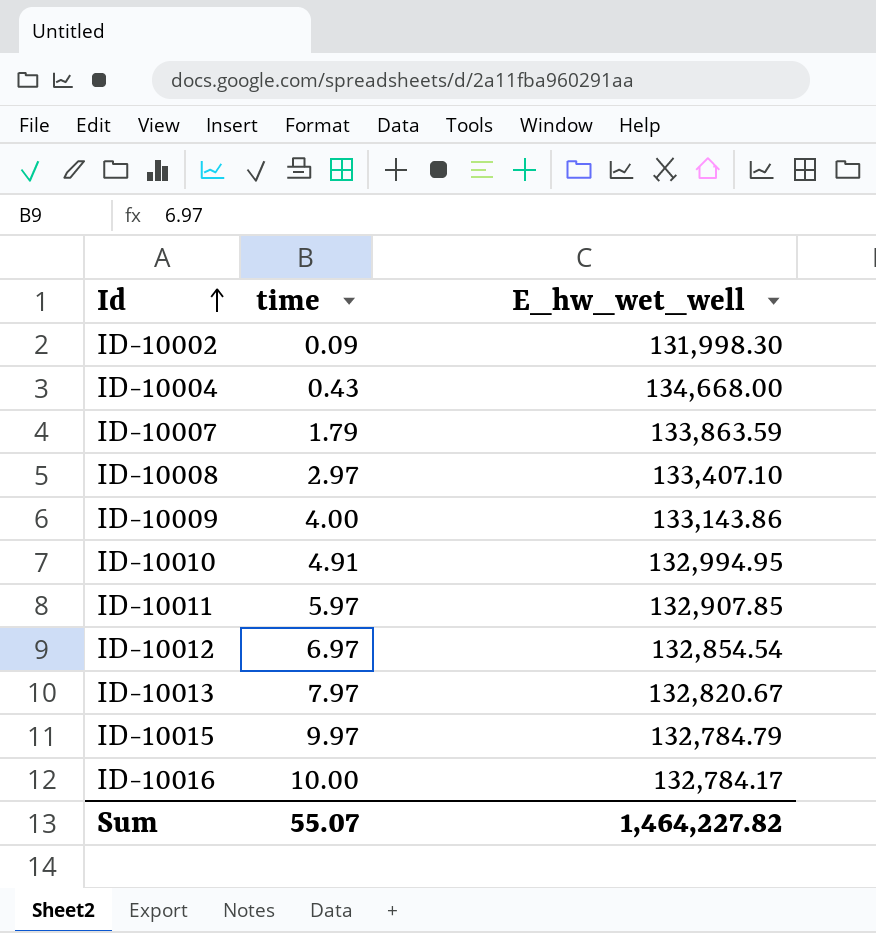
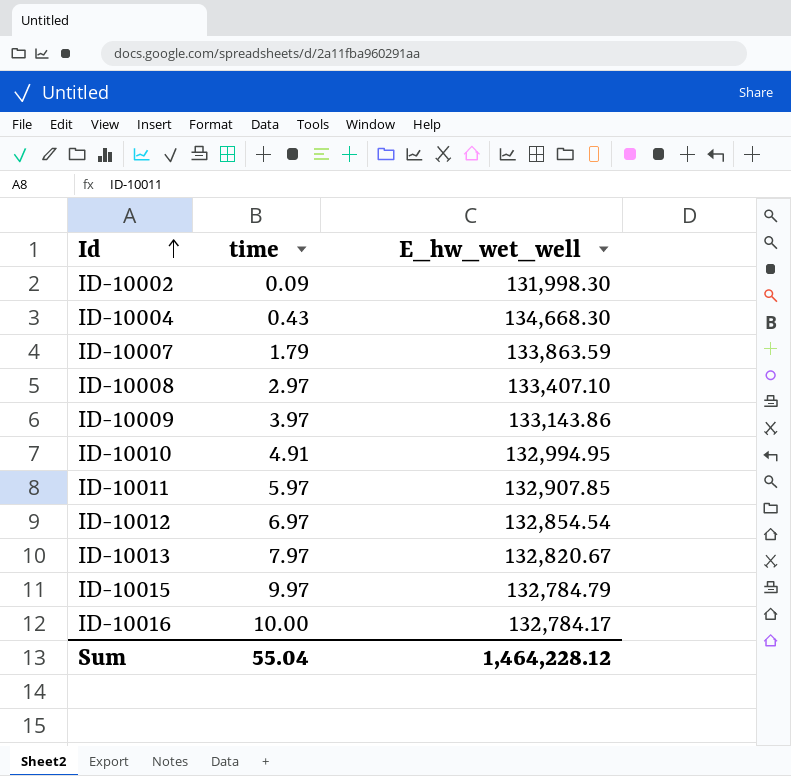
ID-10004 | E_hw_wet_well: 134,668.00 -> 134,668.30
ID-10009 | time: 4.00 -> 3.97
Sum | time: 55.07 -> 55.04
Sum | E_hw_wet_well: 1,464,227.82 -> 1,464,228.12

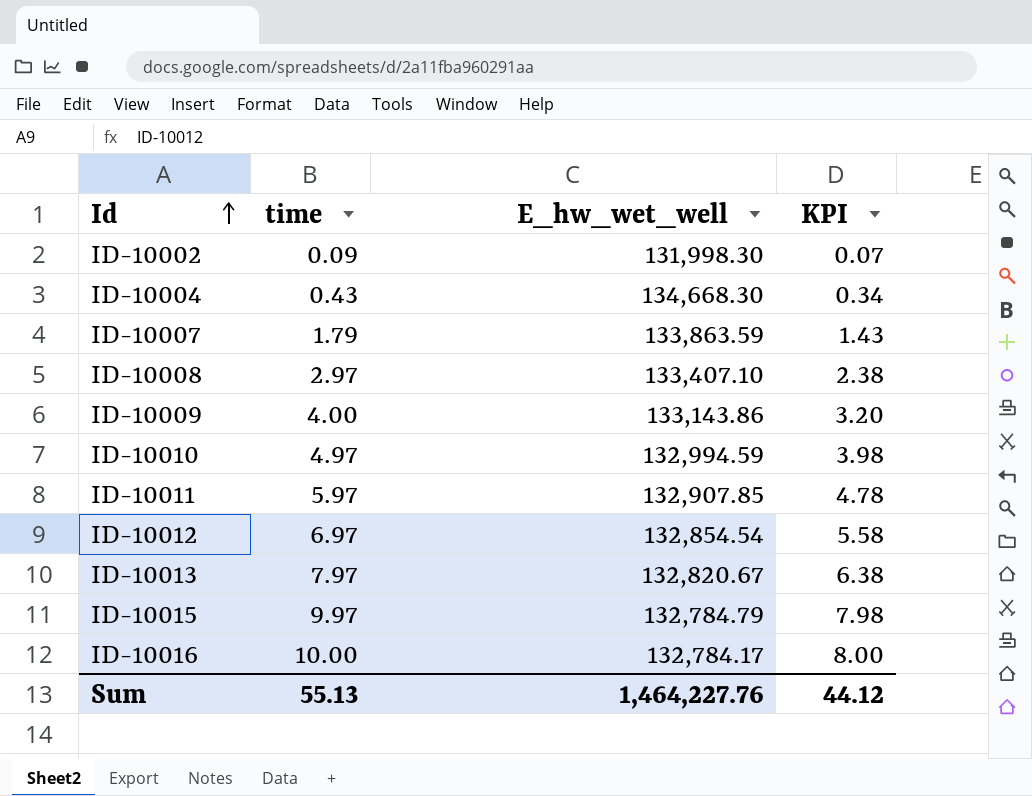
column KPI | formula: none -> [time] * 0.8
ID-10009 | time: 3.97 -> 4.00
ID-10010 | time: 4.91 -> 4.97
ID-10010 | E_hw_wet_well: 132,994.95 -> 132,994.59
Sum | time: 55.04 -> 55.13
Sum | E_hw_wet_well: 1,464,228.12 -> 1,464,227.76

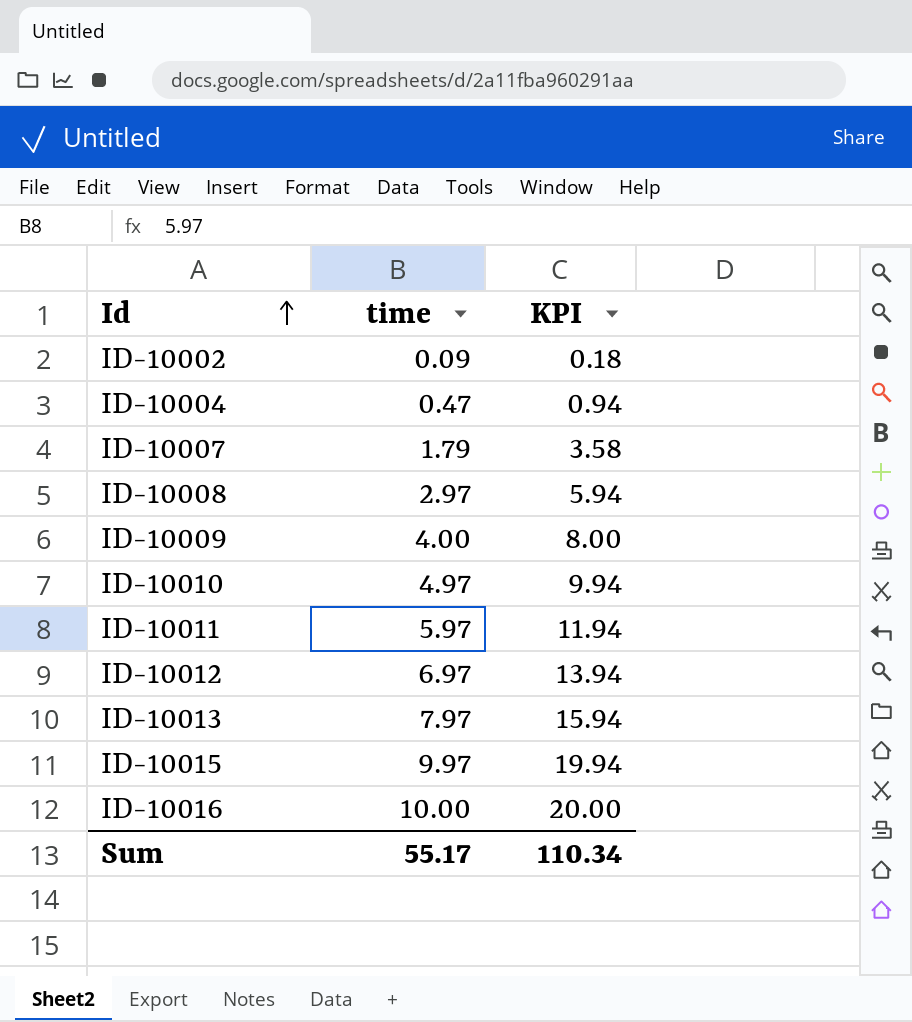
column E_hw_wet_well | position: 3 -> none
column KPI | formula: [time] * 0.8 -> [time] * 2
ID-10004 | time: 0.43 -> 0.47
Sum | time: 55.13 -> 55.17
Sum | KPI: 44.12 -> 110.34

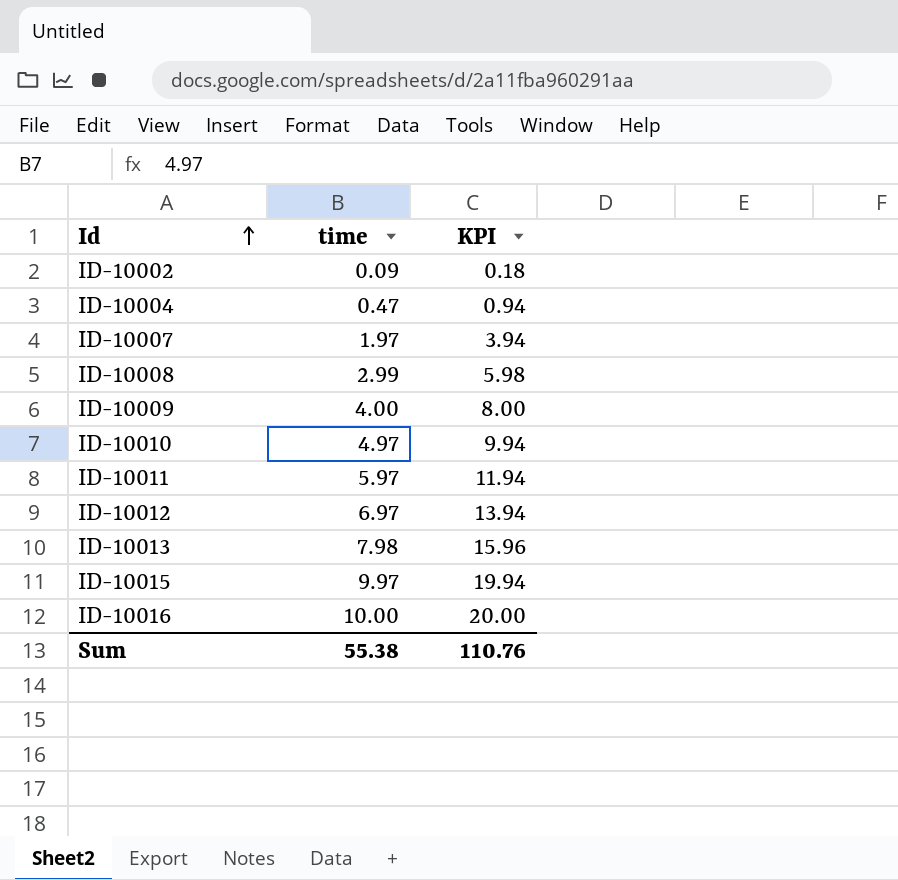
ID-10007 | time: 1.79 -> 1.97
ID-10007 | KPI: 3.58 -> 3.94
ID-10008 | time: 2.97 -> 2.99
ID-10008 | KPI: 5.94 -> 5.98
ID-10013 | time: 7.97 -> 7.98
ID-10013 | KPI: 15.94 -> 15.96
Sum | time: 55.17 -> 55.38
Sum | KPI: 110.34 -> 110.76

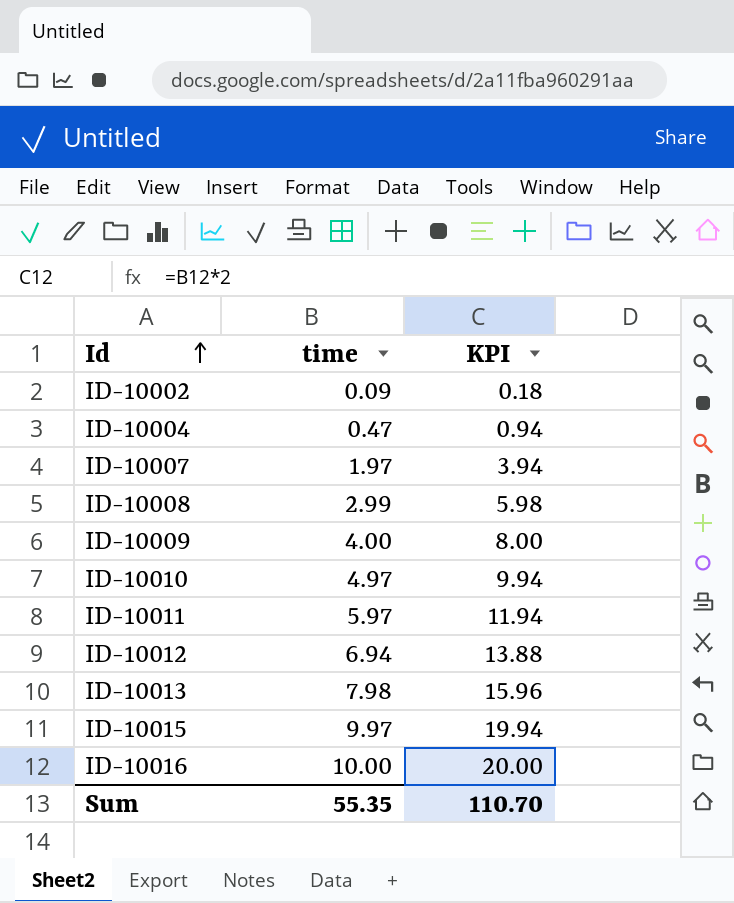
ID-10012 | time: 6.97 -> 6.94
ID-10012 | KPI: 13.94 -> 13.88
Sum | time: 55.38 -> 55.35
Sum | KPI: 110.76 -> 110.70

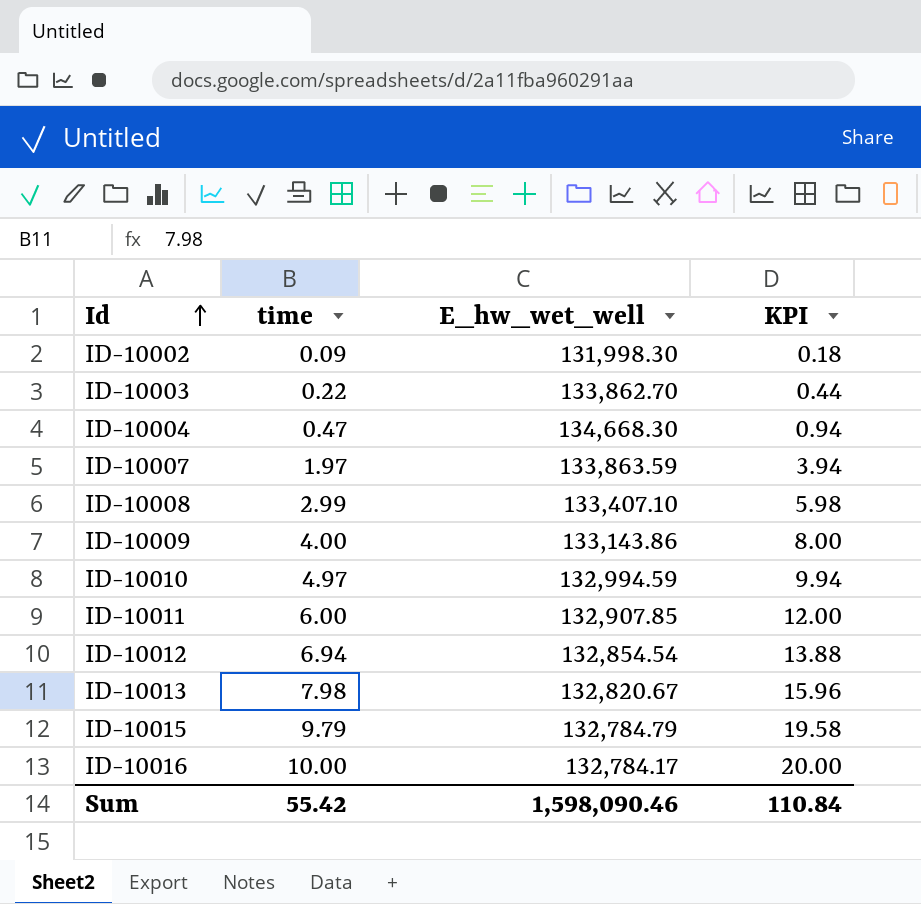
column E_hw_wet_well | position: none -> 3
row ID-10003: none -> 0.22 | 133,862.70 | 0.44
ID-10011 | time: 5.97 -> 6.00
ID-10011 | KPI: 11.94 -> 12.00
ID-10015 | time: 9.97 -> 9.79
ID-10015 | KPI: 19.94 -> 19.58
Sum | time: 55.35 -> 55.42
Sum | KPI: 110.70 -> 110.84

